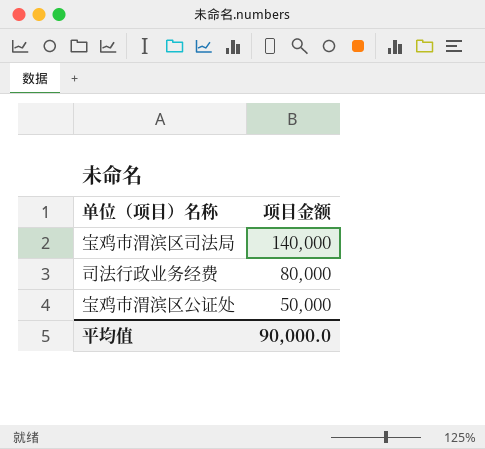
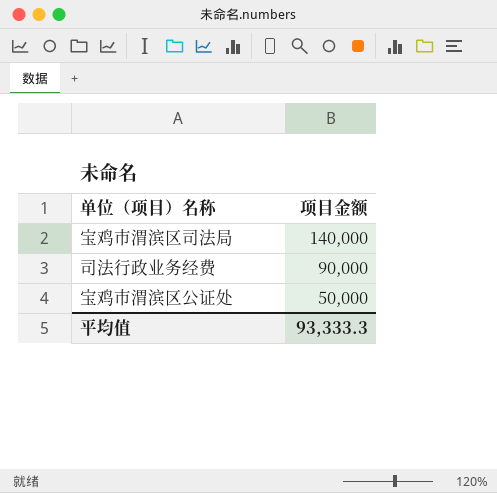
司法行政业务经费 | 项目金额: 80,000 -> 90,000
平均值 | 项目金额: 90,000.0 -> 93,333.3

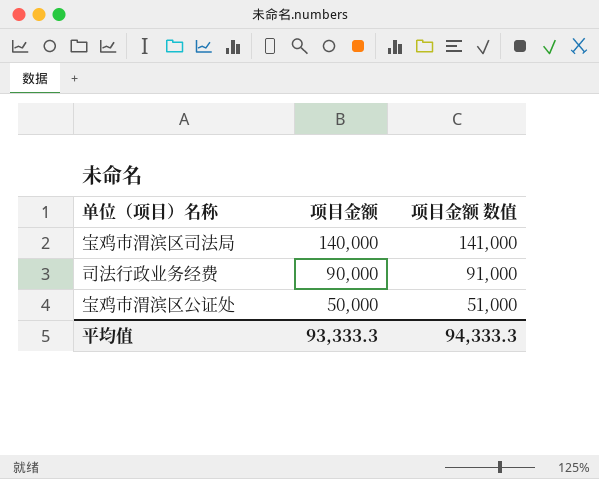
column 项目金额 数值 | formula: none -> [项目金额] + 1000

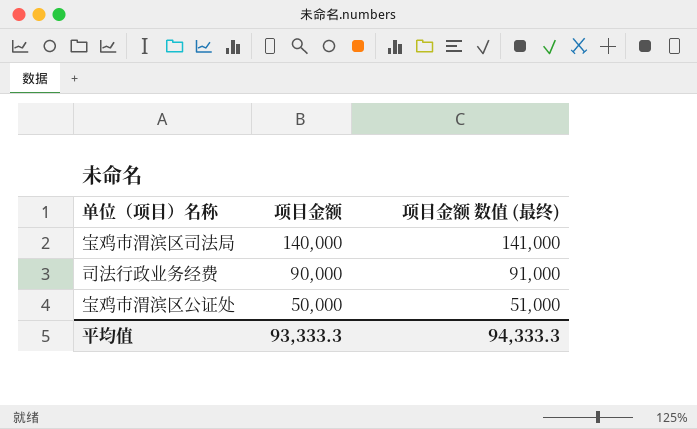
column name: 项目金额 数值 -> 项目金额 数值 (最终)

